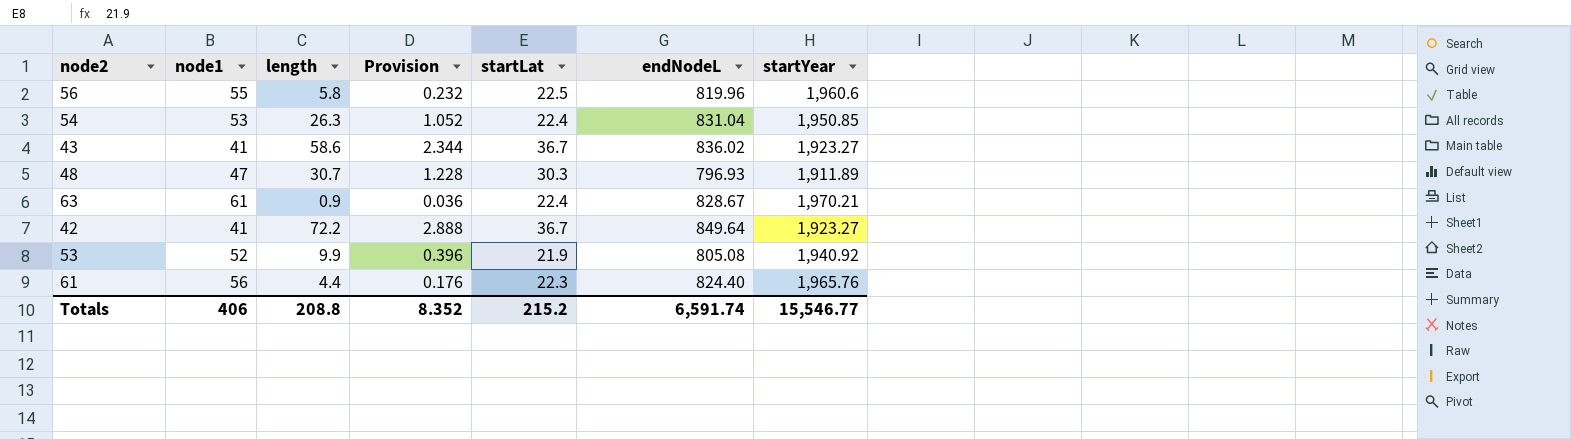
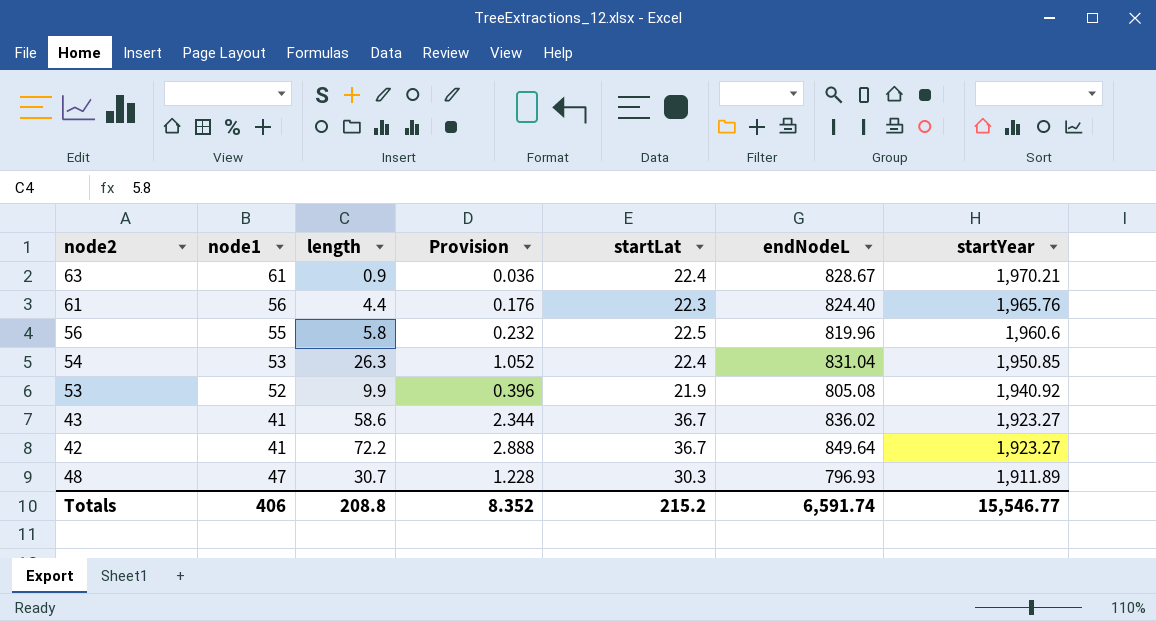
row order: none -> startYear descending

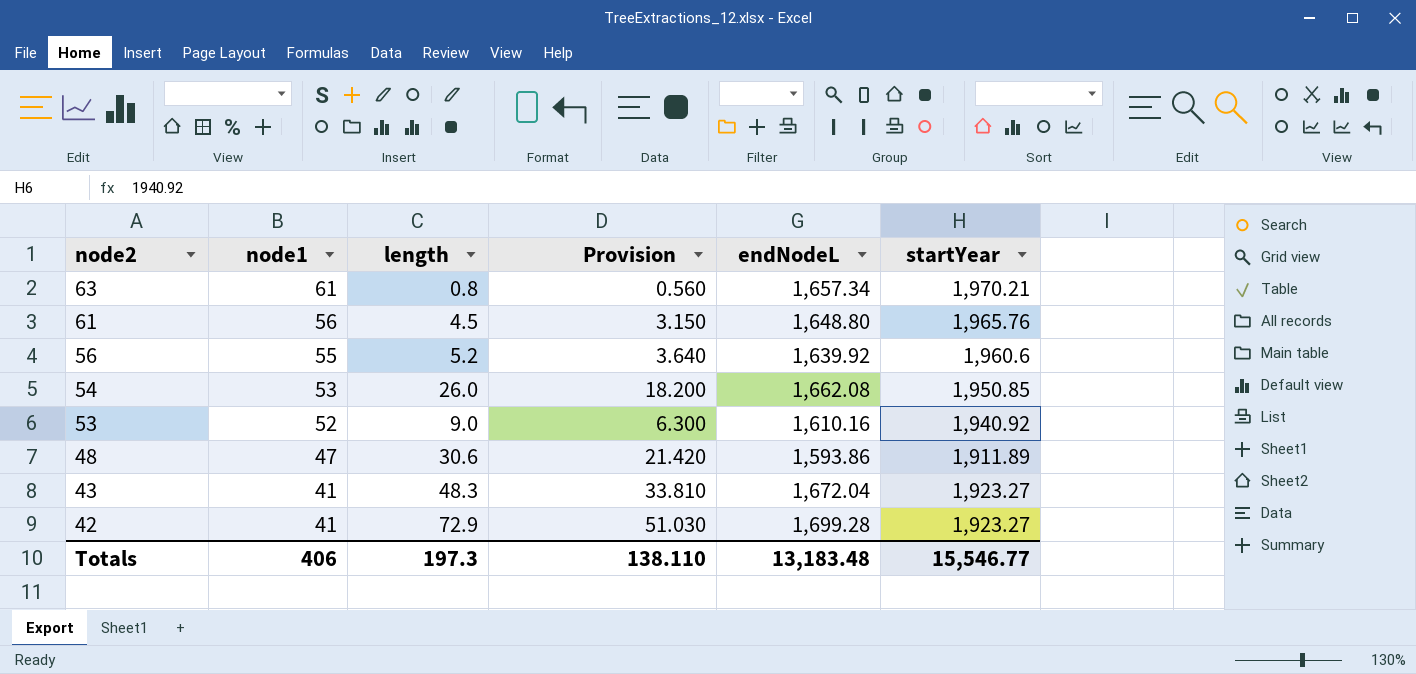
row order: startYear descending -> node2 descending
column startLat | position: 5 -> none
column Provision | formula: [length] * 0.04 -> [length] * 0.7
63 | length: 0.9 -> 0.8
63 | endNodeL: 828.67 -> 1,657.34
61 | length: 4.4 -> 4.5
61 | endNodeL: 824.40 -> 1,648.80
56 | length: 5.8 -> 5.2
56 | endNodeL: 819.96 -> 1,639.92
54 | length: 26.3 -> 26.0
54 | endNodeL: 831.04 -> 1,662.08
53 | length: 9.9 -> 9.0
53 | endNodeL: 805.08 -> 1,610.16
48 | length: 30.7 -> 30.6
48 | endNodeL: 796.93 -> 1,593.86
43 | length: 58.6 -> 48.3
43 | endNodeL: 836.02 -> 1,672.04
42 | length: 72.2 -> 72.9
42 | endNodeL: 849.64 -> 1,699.28
Totals | length: 208.8 -> 197.3
Totals | Provision: 8.352 -> 138.110
Totals | endNodeL: 6,591.74 -> 13,183.48

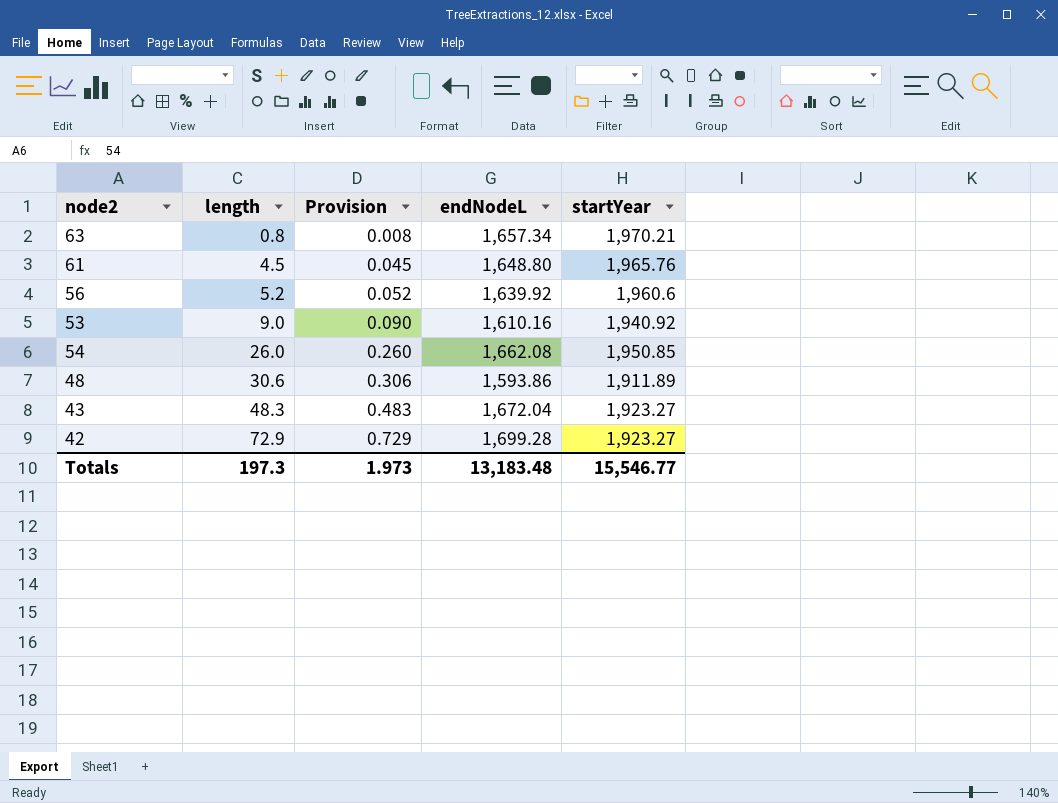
row order: node2 descending -> length ascending
column node1 | position: 2 -> none
column Provision | formula: [length] * 0.7 -> [length] * 0.01
Totals | Provision: 138.110 -> 1.973

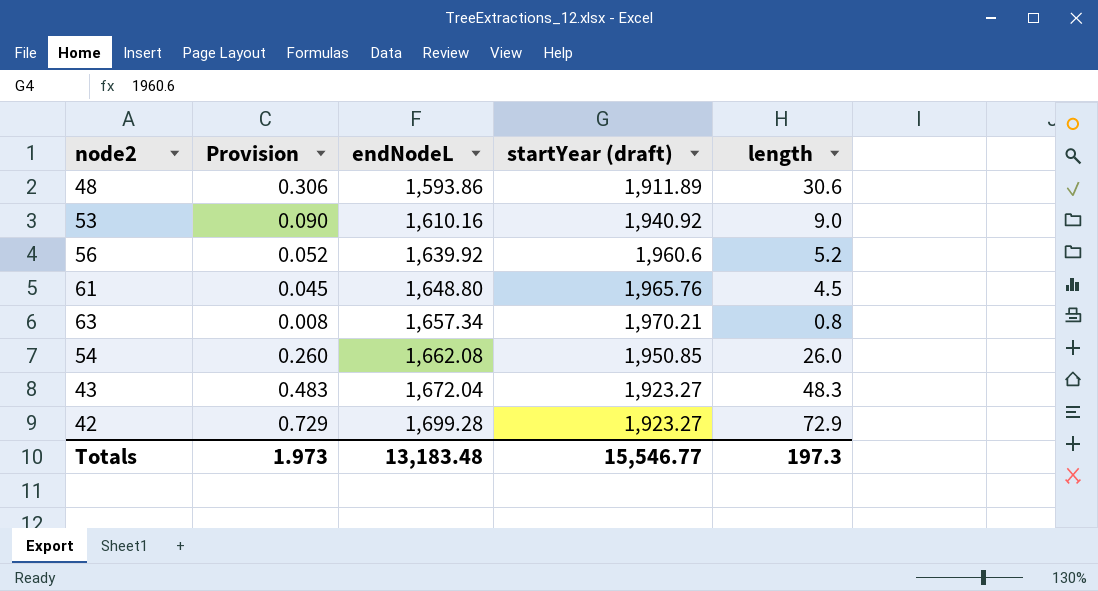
row order: length ascending -> endNodeL ascending
column name: startYear -> startYear (draft)
column length | position: 2 -> 5

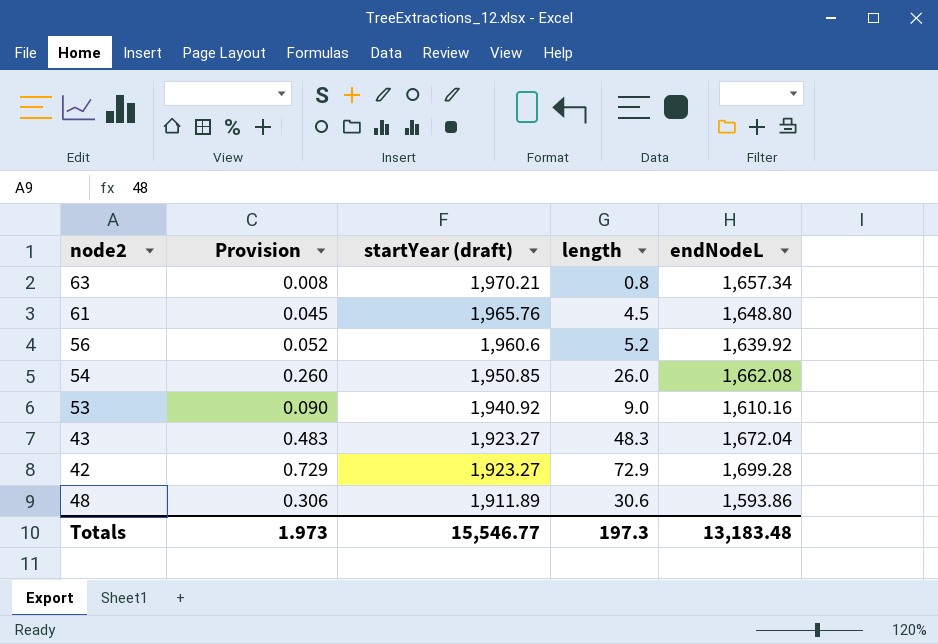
row order: endNodeL ascending -> startYear (draft) descending
column endNodeL | position: 3 -> 5

